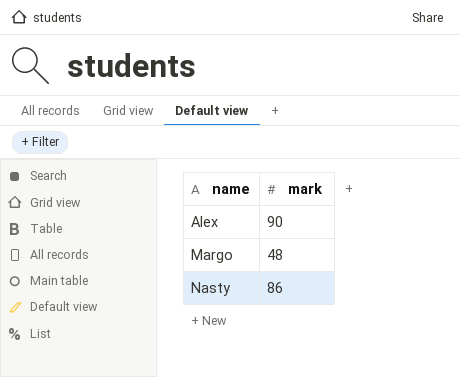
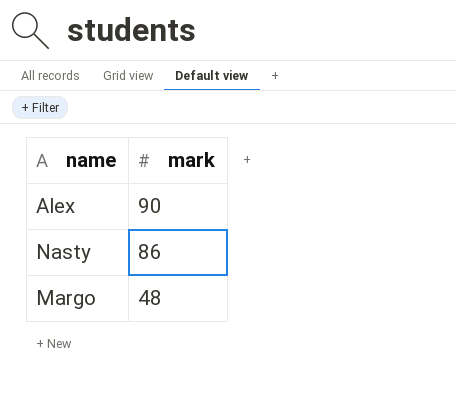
row order: name ascending -> mark descending

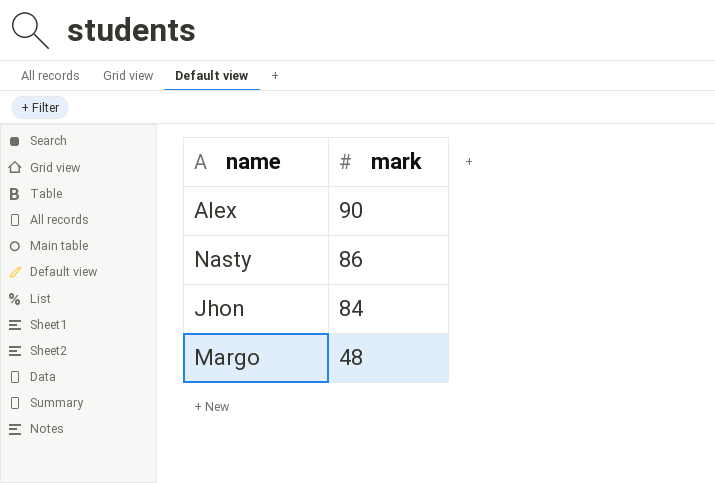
row Jhon: none -> 84

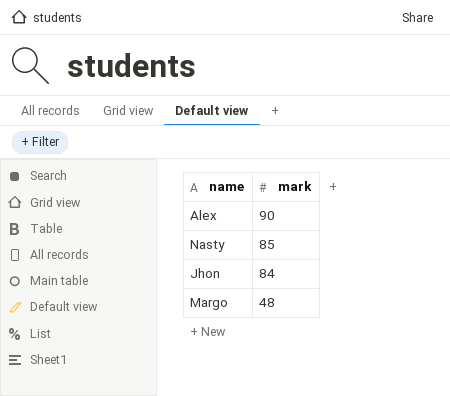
Nasty | mark: 86 -> 85

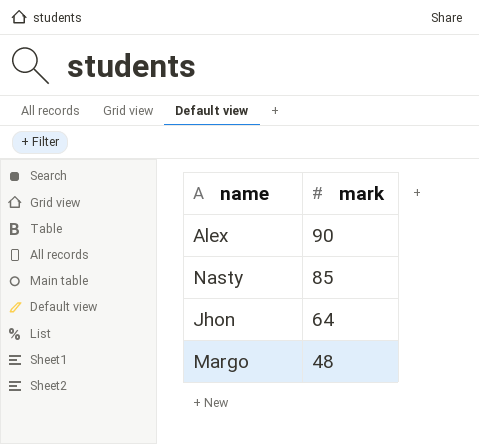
Jhon | mark: 84 -> 64

